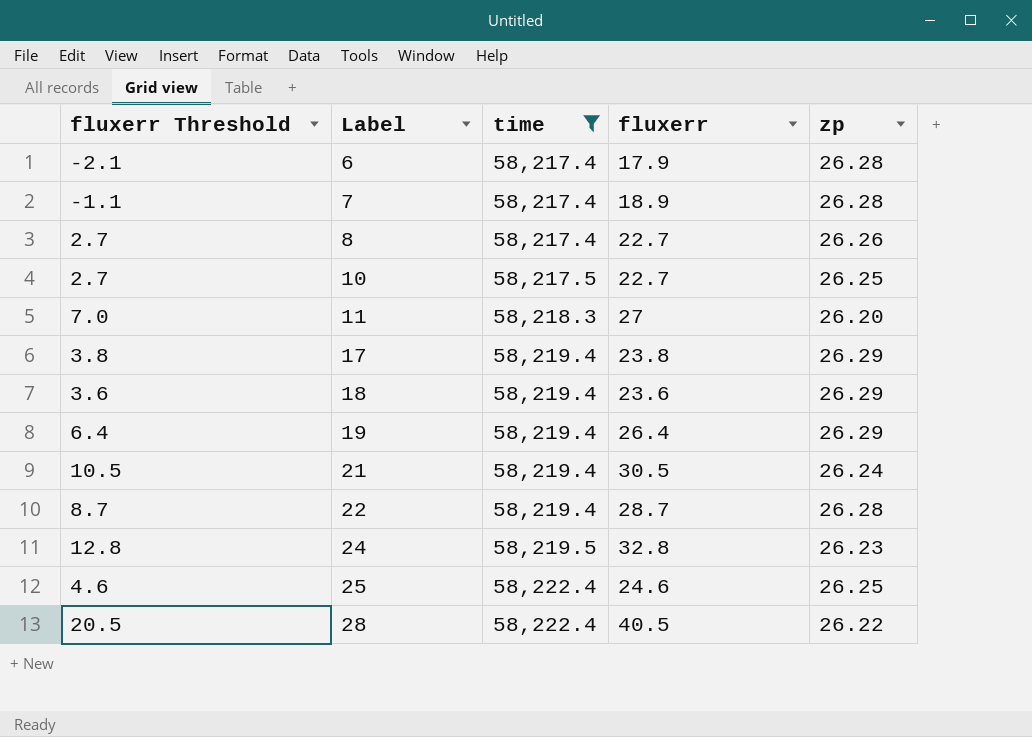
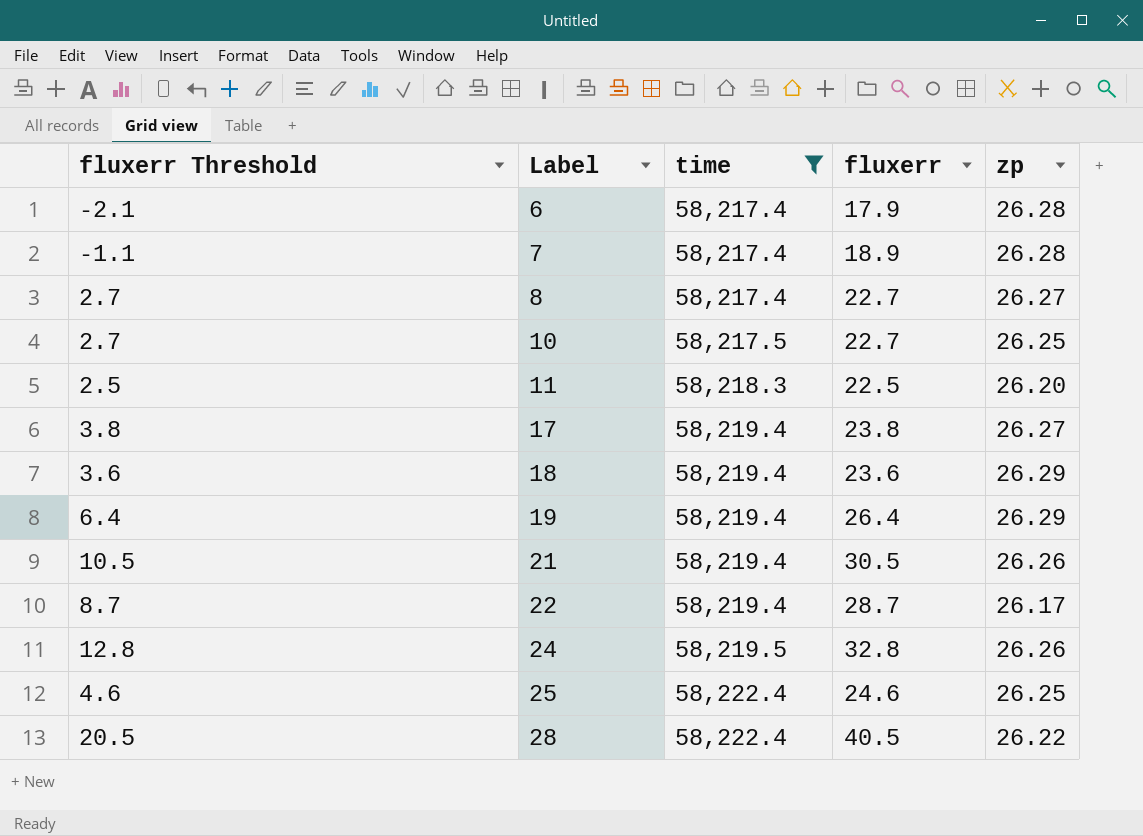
8 | zp: 26.26 -> 26.27
11 | fluxerr Threshold: 7.0 -> 2.5
11 | fluxerr: 27 -> 22.5
17 | zp: 26.29 -> 26.27
21 | zp: 26.24 -> 26.26
22 | zp: 26.28 -> 26.17
24 | zp: 26.23 -> 26.26

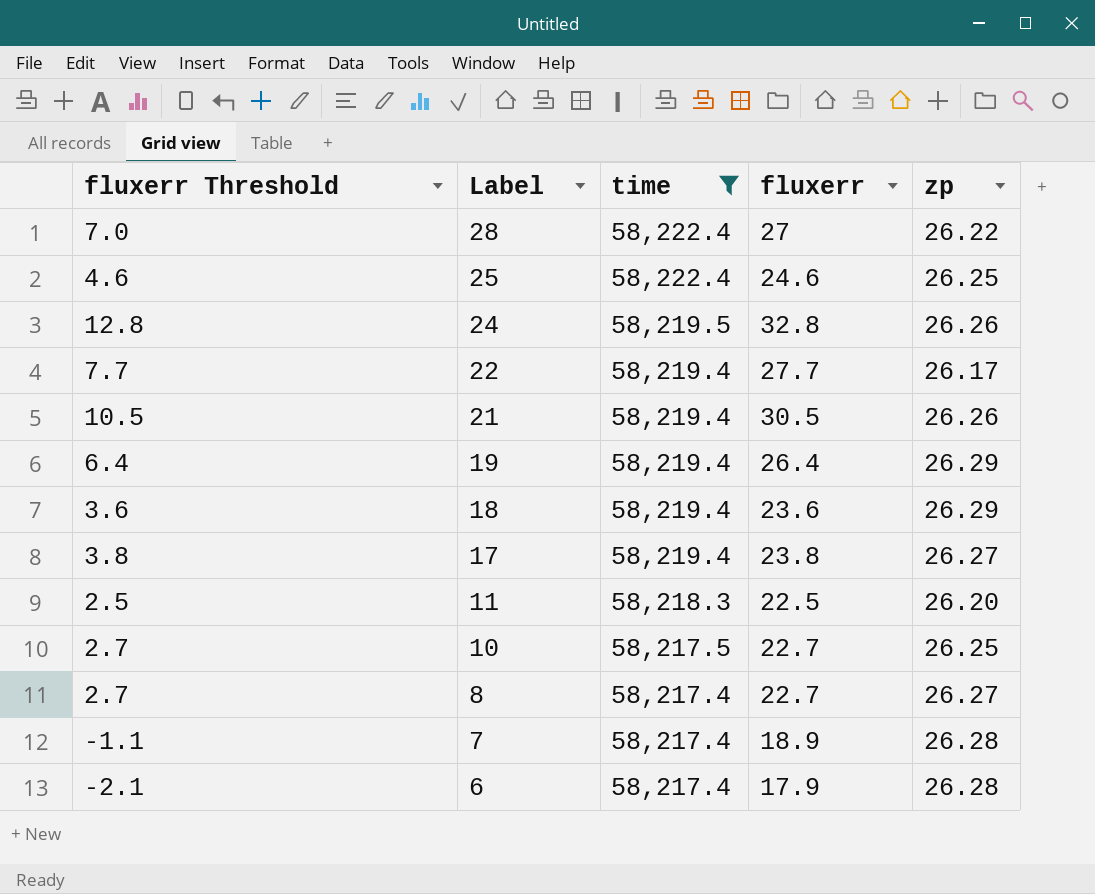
row order: Label ascending -> Label descending
28 | fluxerr Threshold: 20.5 -> 7.0
28 | fluxerr: 40.5 -> 27
22 | fluxerr Threshold: 8.7 -> 7.7
22 | fluxerr: 28.7 -> 27.7

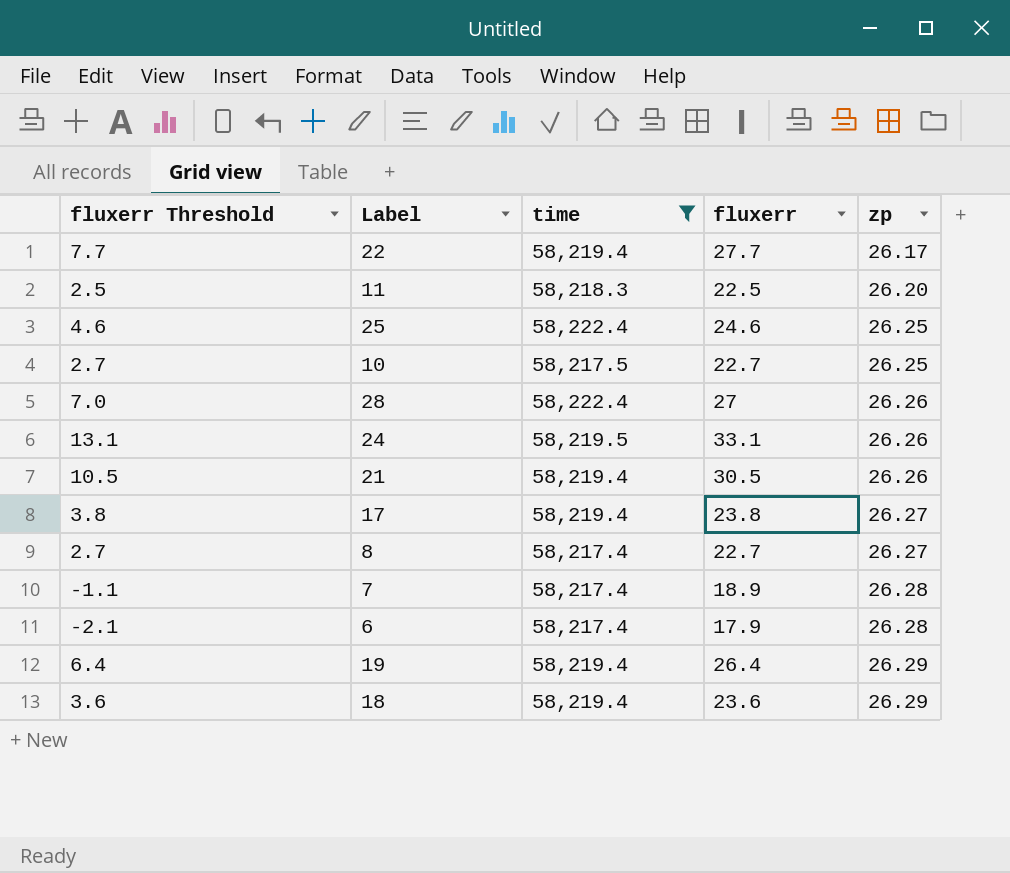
row order: Label descending -> zp ascending
28 | zp: 26.22 -> 26.26
24 | fluxerr Threshold: 12.8 -> 13.1
24 | fluxerr: 32.8 -> 33.1

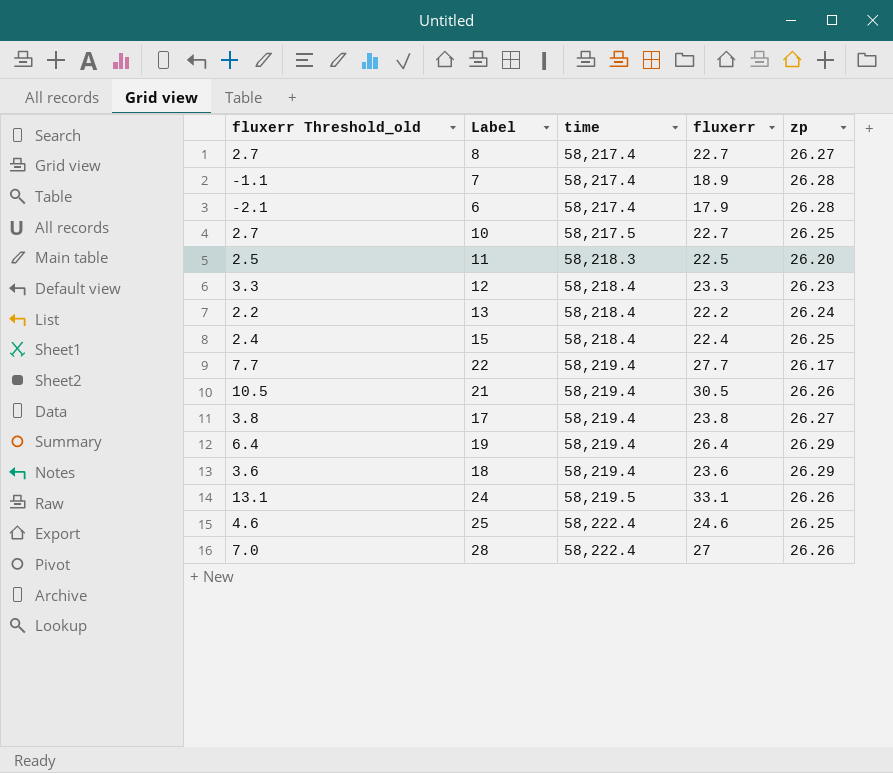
filter: time != 58,218.4 -> none
row order: zp ascending -> time ascending
column name: fluxerr Threshold -> fluxerr Threshold_old

